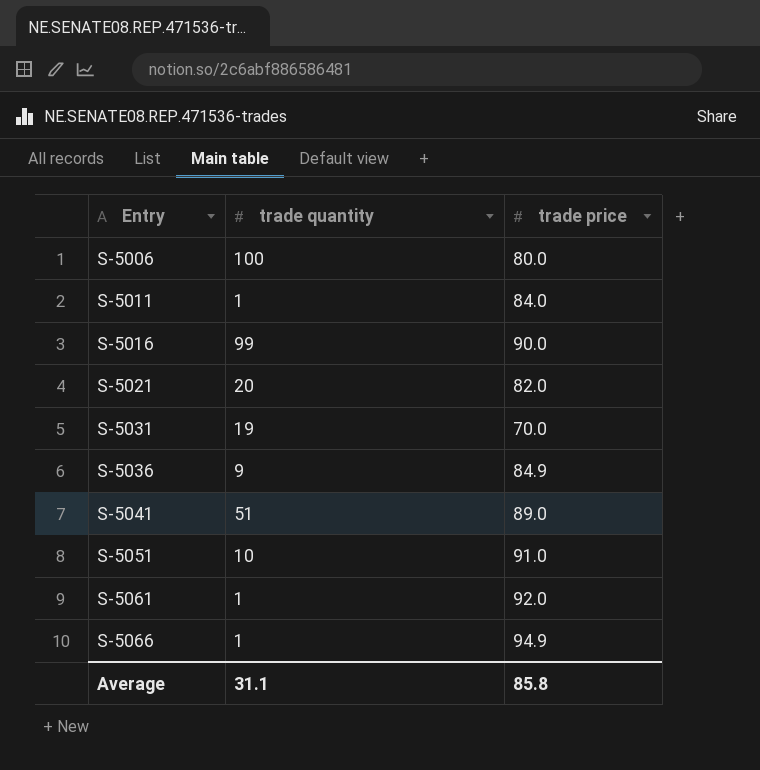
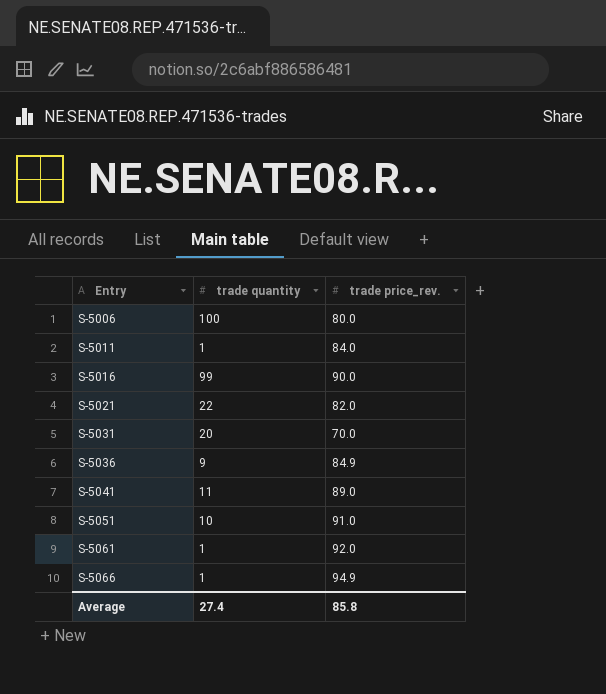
column name: trade price -> trade price_rev.
S-5021 | trade quantity: 20 -> 22
S-5031 | trade quantity: 19 -> 20
S-5041 | trade quantity: 51 -> 11
Average | trade quantity: 31.1 -> 27.4

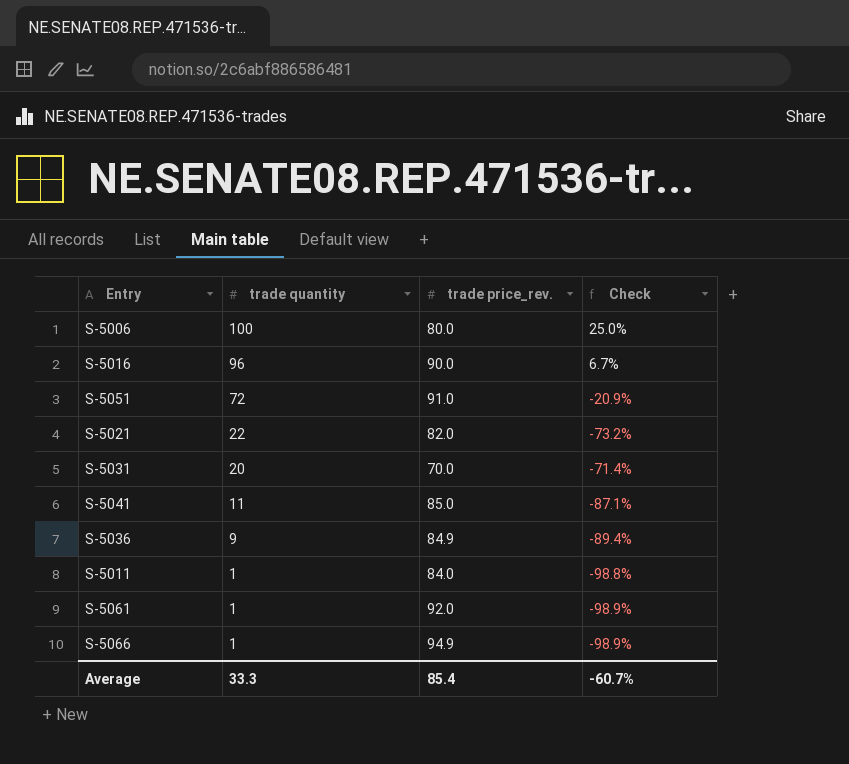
row order: Entry ascending -> trade quantity descending
column Check | formula: none -> ([trade quantity] - [trade price_rev.]) / [trade price_rev.]
S-5016 | trade quantity: 99 -> 96
S-5051 | trade quantity: 10 -> 72
S-5041 | trade price_rev.: 89.0 -> 85.0
Average | trade quantity: 27.4 -> 33.3
Average | trade price_rev.: 85.8 -> 85.4

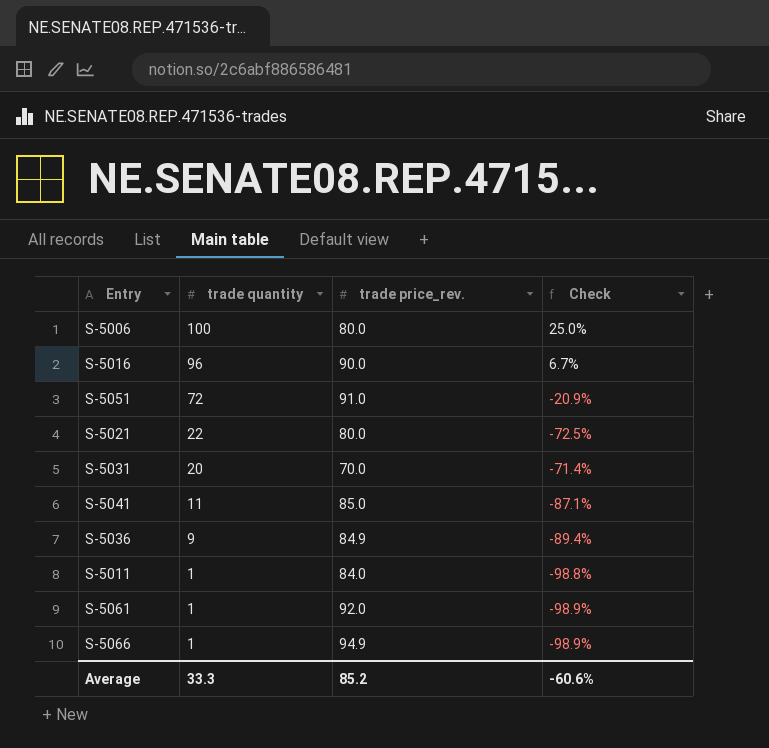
S-5021 | trade price_rev.: 82.0 -> 80.0
S-5021 | Check: -73.2% -> -72.5%
Average | trade price_rev.: 85.4 -> 85.2
Average | Check: -60.7% -> -60.6%

